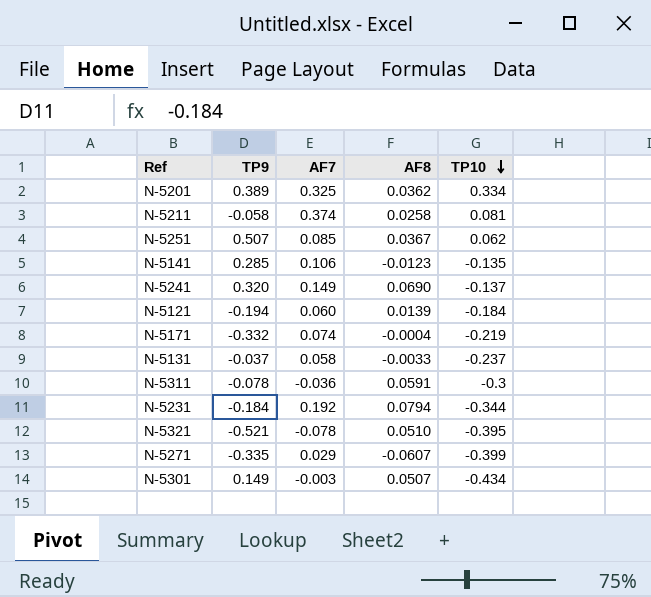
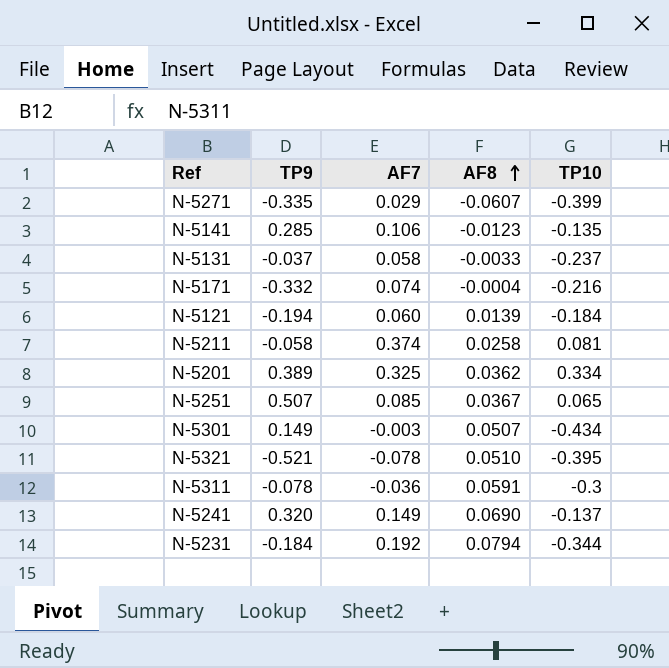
row order: TP10 descending -> AF8 ascending
N-5171 | TP10: -0.219 -> -0.216
N-5251 | TP10: 0.062 -> 0.065

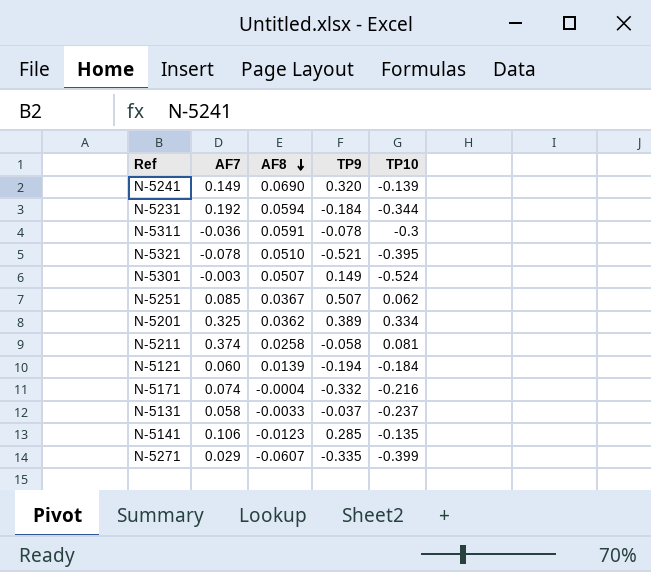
row order: AF8 ascending -> AF8 descending
column TP9 | position: 2 -> 4
N-5241 | TP10: -0.137 -> -0.139
N-5231 | AF8: 0.0794 -> 0.0594
N-5301 | TP10: -0.434 -> -0.524
N-5251 | TP10: 0.065 -> 0.062

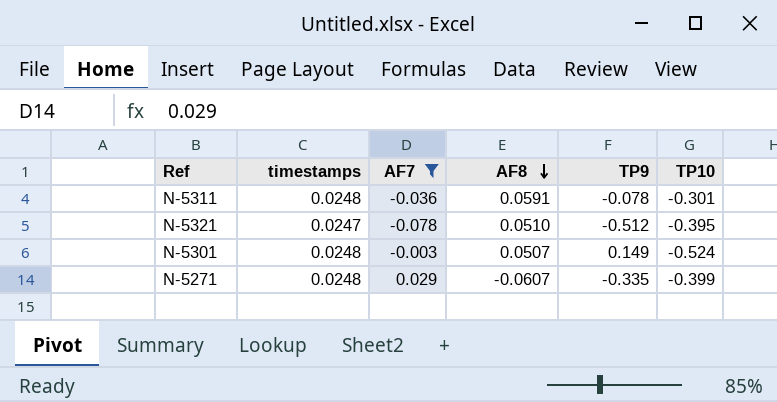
filter: none -> AF7 <= 0.029
column timestamps | position: none -> 2
N-5311 | TP10: -0.3 -> -0.301
N-5321 | TP9: -0.521 -> -0.512

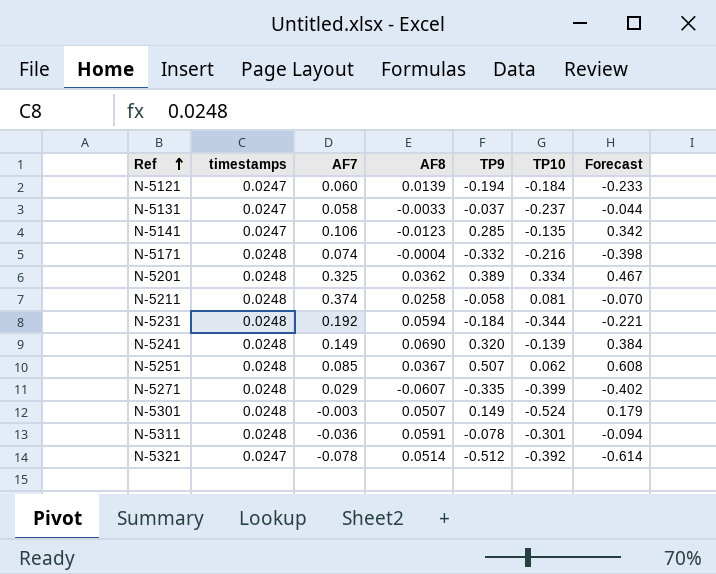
filter: AF7 <= 0.029 -> none
row order: AF8 descending -> Ref ascending
column Forecast | formula: none -> [TP9] * 1.2
N-5321 | AF8: 0.0510 -> 0.0514
N-5321 | TP10: -0.395 -> -0.392

